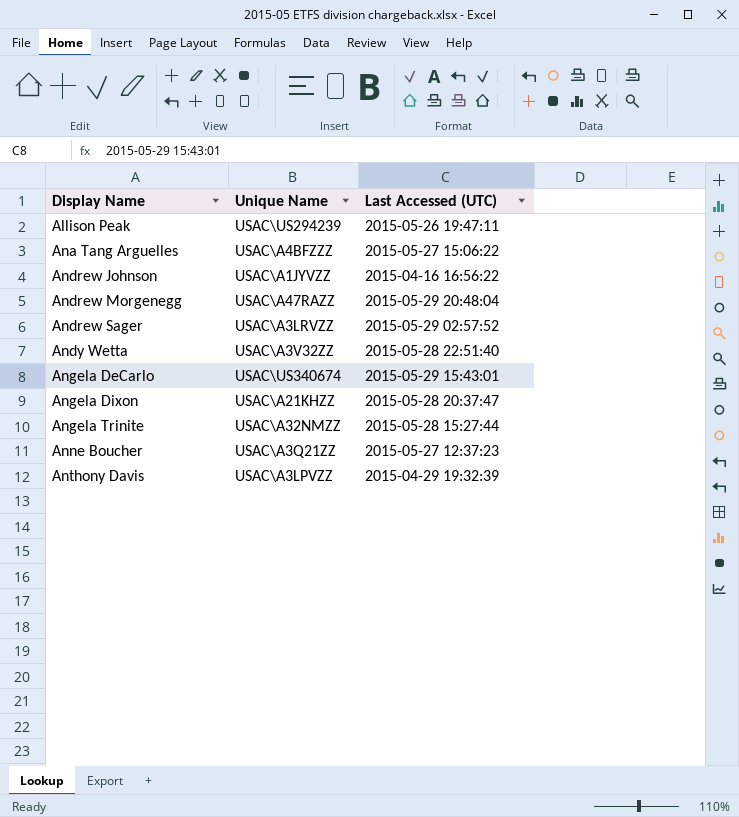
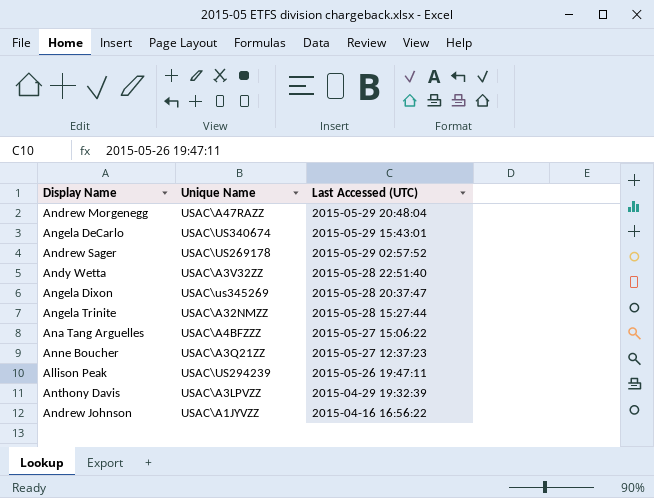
row order: Display Name ascending -> Last Accessed (UTC) descending
Andrew Sager | Unique Name: USAC\A3LRVZZ -> USAC\US269178
Angela Dixon | Unique Name: USAC\A21KHZZ -> USAC\us345269

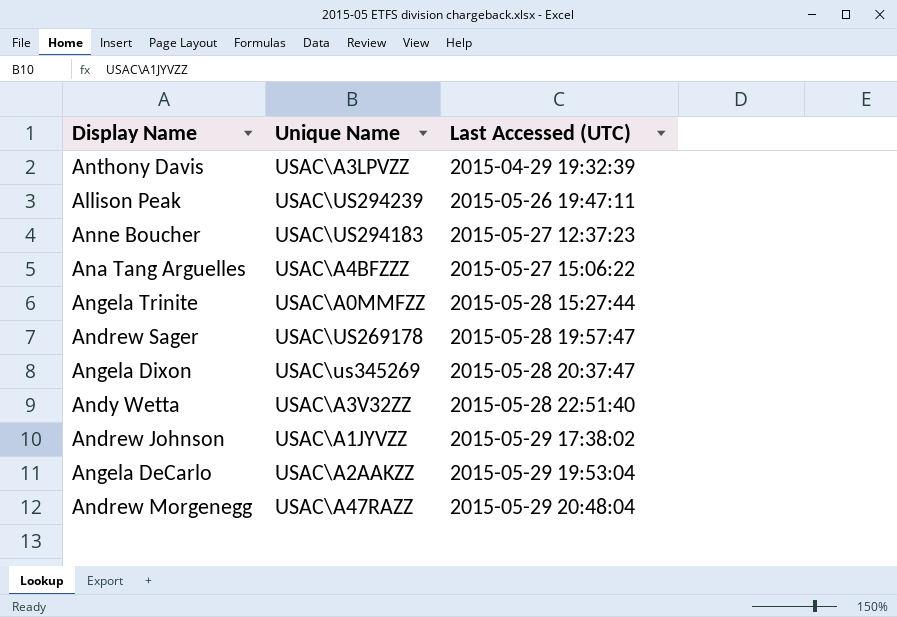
row order: Last Accessed (UTC) descending -> Last Accessed (UTC) ascending
Anne Boucher | Unique Name: USAC\A3Q21ZZ -> USAC\US294183
Angela Trinite | Unique Name: USAC\A32NMZZ -> USAC\A0MMFZZ
Andrew Sager | Last Accessed (UTC): 2015-05-29 02:57:52 -> 2015-05-28 19:57:47
Andrew Johnson | Last Accessed (UTC): 2015-04-16 16:56:22 -> 2015-05-29 17:38:02
Angela DeCarlo | Unique Name: USAC\US340674 -> USAC\A2AAKZZ
Angela DeCarlo | Last Accessed (UTC): 2015-05-29 15:43:01 -> 2015-05-29 19:53:04

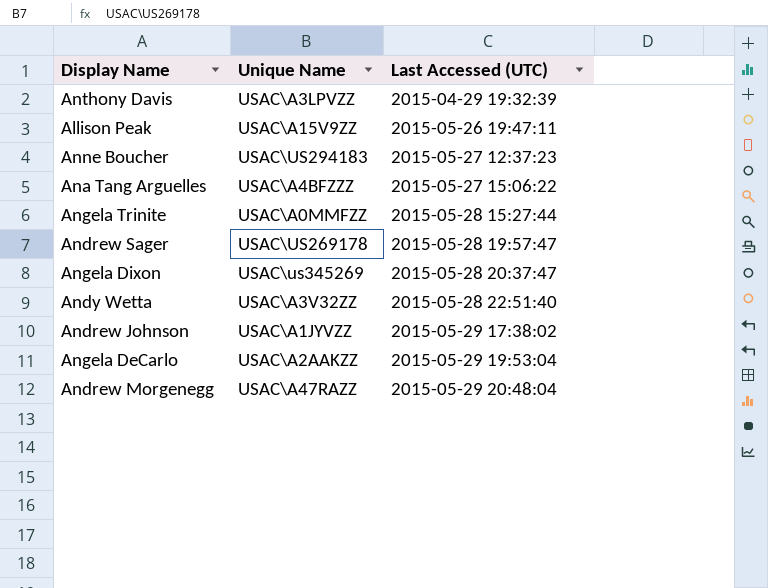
Allison Peak | Unique Name: USAC\US294239 -> USAC\A15V9ZZ

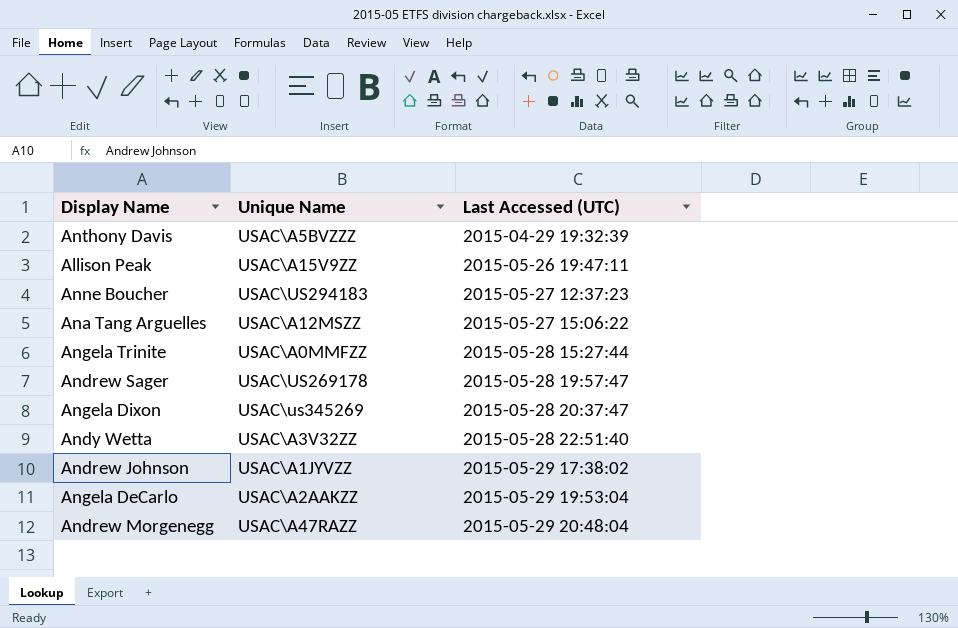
Anthony Davis | Unique Name: USAC\A3LPVZZ -> USAC\A5BVZZZ
Ana Tang Arguelles | Unique Name: USAC\A4BFZZZ -> USAC\A12MSZZ

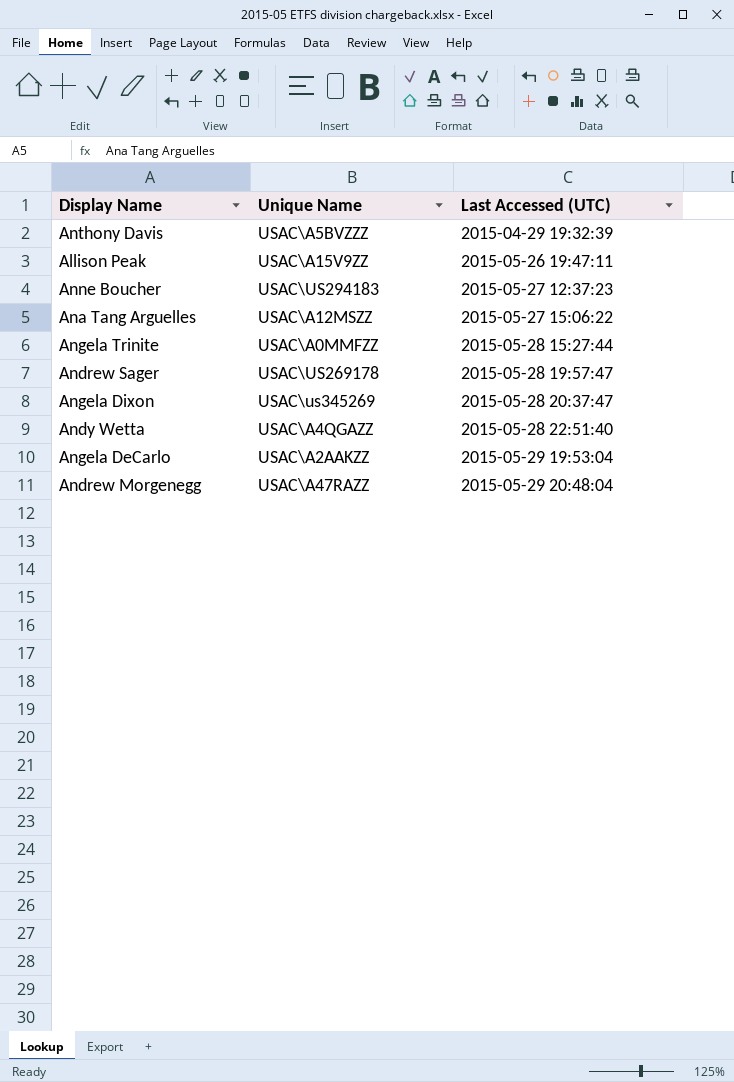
row Andrew Johnson: USAC\A1JYVZZ | 2015-05-29 17:38:02 -> none
Andy Wetta | Unique Name: USAC\A3V32ZZ -> USAC\A4QGAZZ

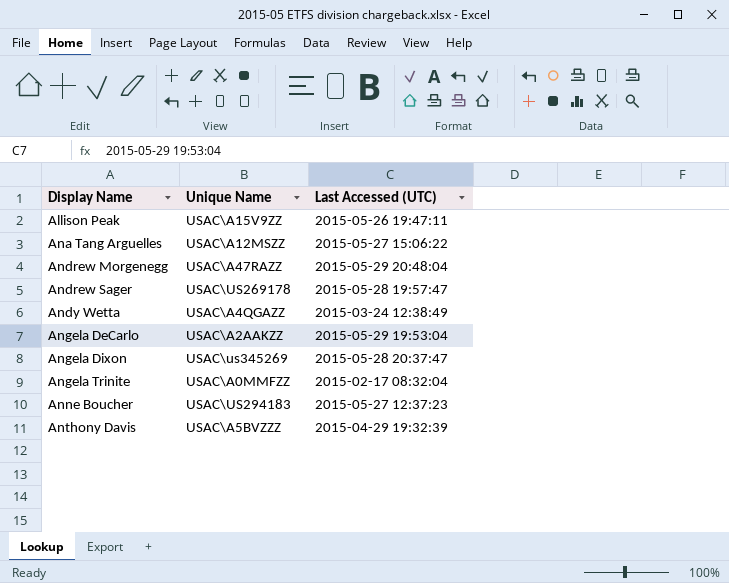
row order: Last Accessed (UTC) ascending -> Display Name ascending
Andy Wetta | Last Accessed (UTC): 2015-05-28 22:51:40 -> 2015-03-24 12:38:49
Angela Trinite | Last Accessed (UTC): 2015-05-28 15:27:44 -> 2015-02-17 08:32:04

